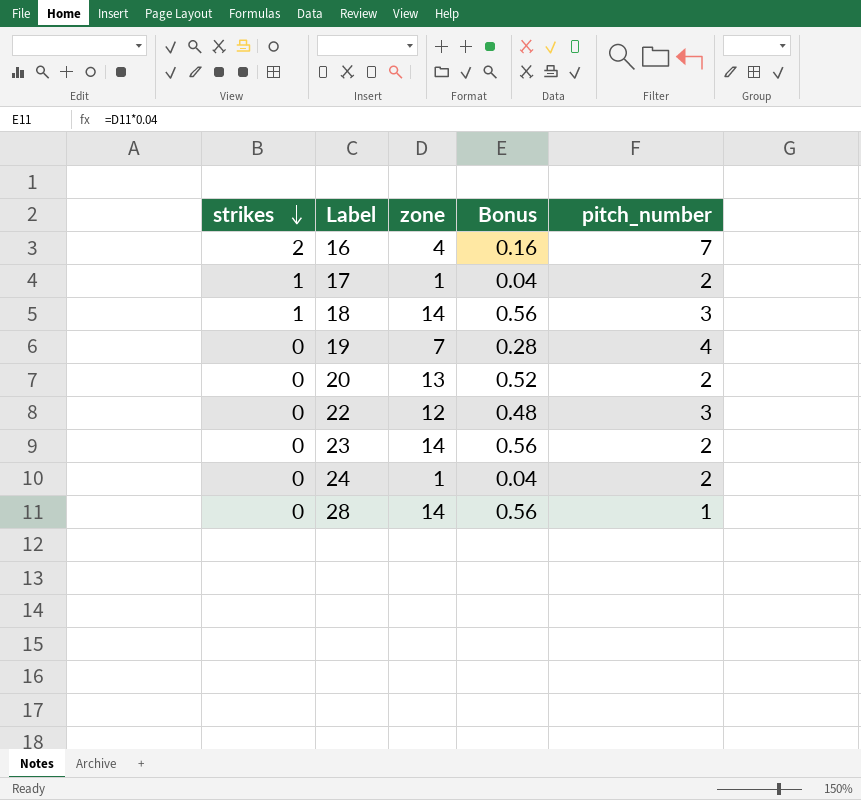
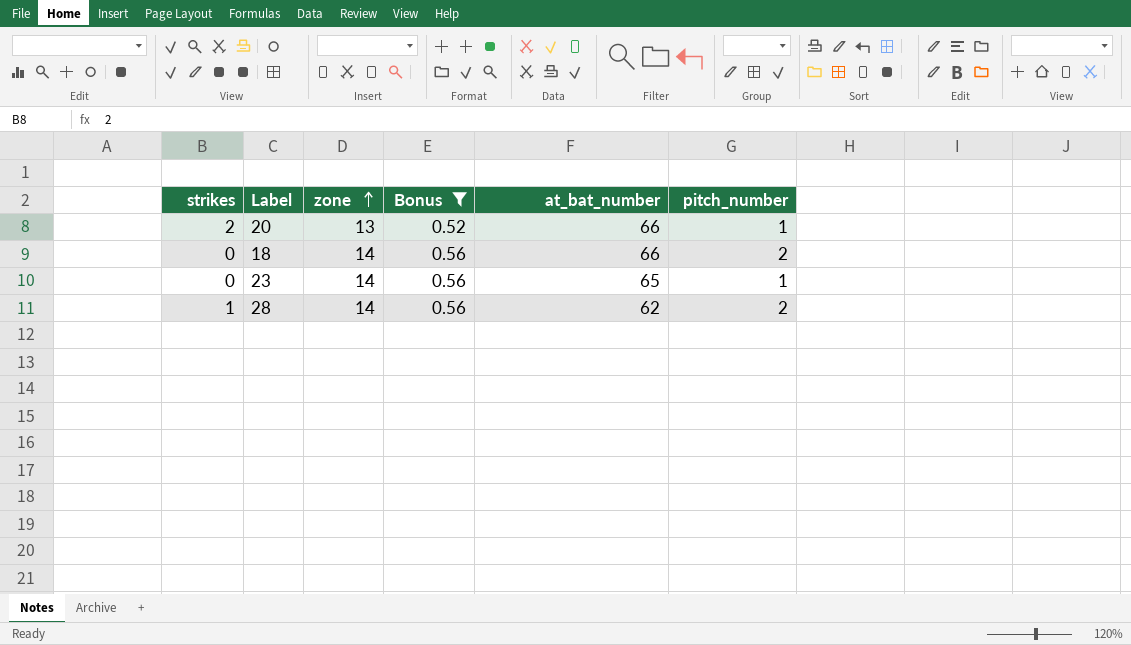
filter: none -> Bonus >= 0.52
row order: strikes descending -> zone ascending
column at_bat_number | position: none -> 5
20 | strikes: 0 -> 2
20 | pitch_number: 2 -> 1
18 | strikes: 1 -> 0
18 | pitch_number: 3 -> 2
23 | pitch_number: 2 -> 1
28 | strikes: 0 -> 1
28 | pitch_number: 1 -> 2

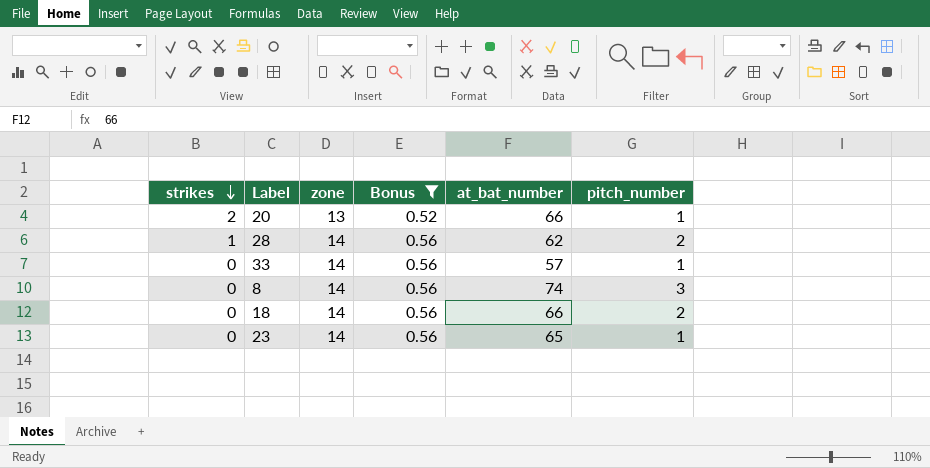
row order: zone ascending -> strikes descending
row 33: none -> 0 | 14 | 0.56 | 57 | 1
row 8: none -> 0 | 14 | 0.56 | 74 | 3

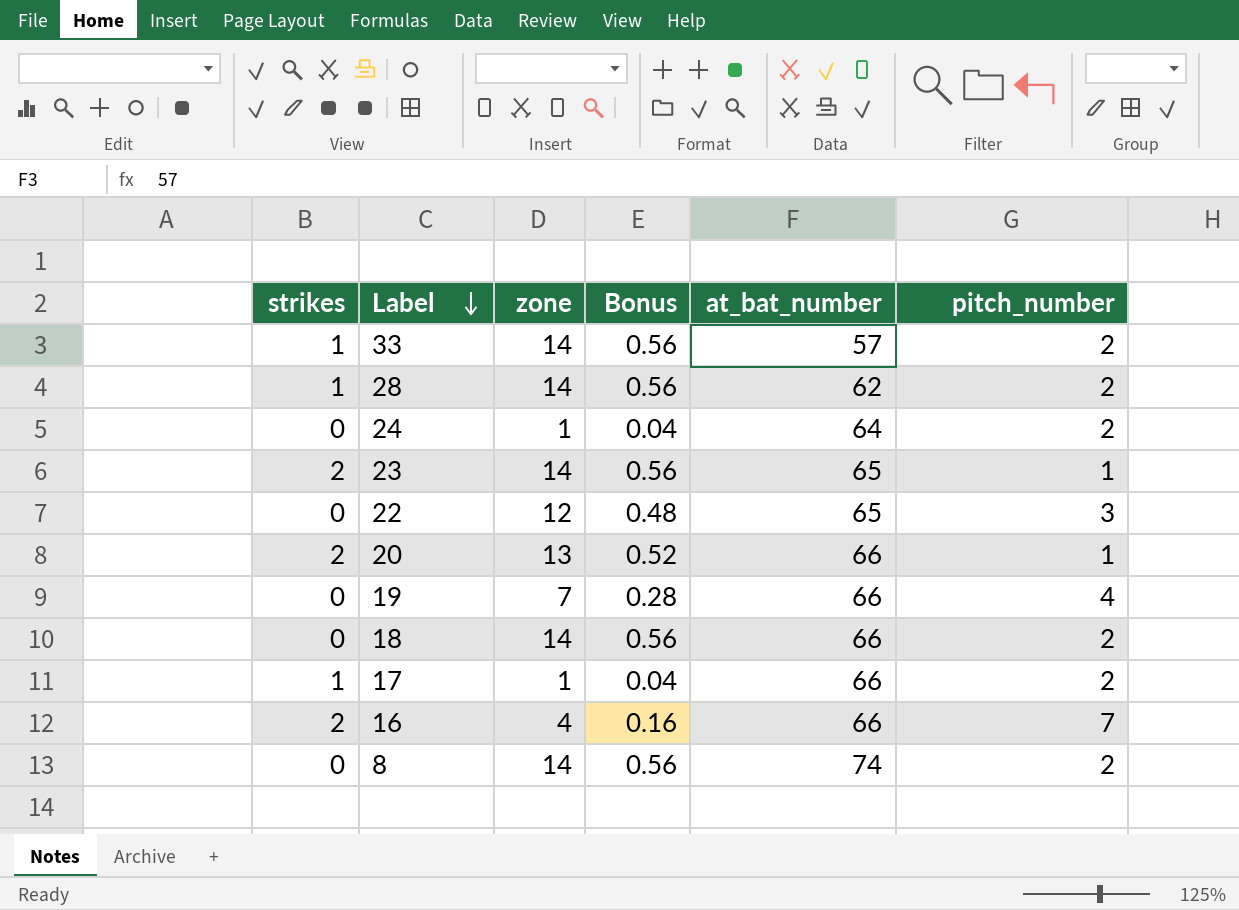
filter: Bonus >= 0.52 -> none
row order: strikes descending -> Label descending
33 | strikes: 0 -> 1
33 | pitch_number: 1 -> 2
23 | strikes: 0 -> 2
8 | pitch_number: 3 -> 2

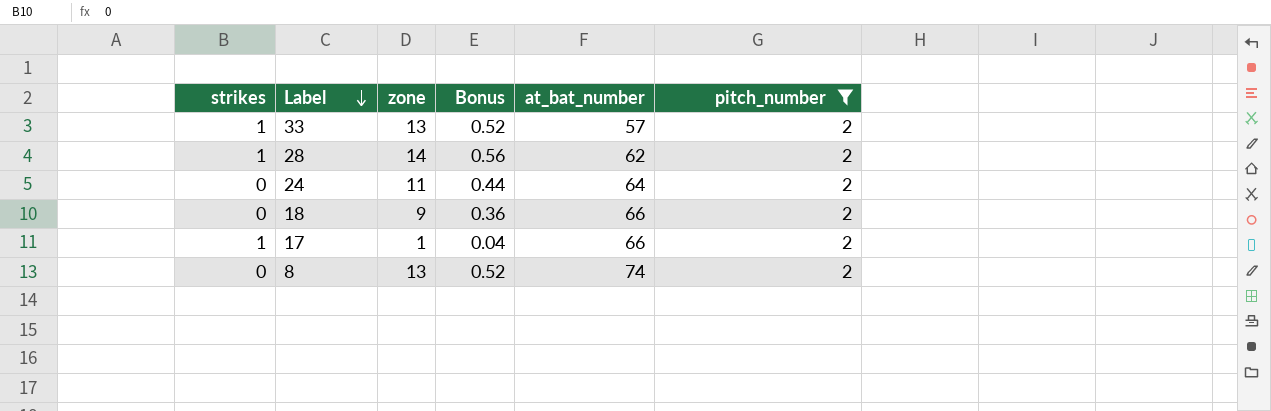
filter: none -> pitch_number = 2
33 | zone: 14 -> 13
33 | Bonus: 0.56 -> 0.52
24 | zone: 1 -> 11
24 | Bonus: 0.04 -> 0.44
18 | zone: 14 -> 9
18 | Bonus: 0.56 -> 0.36
8 | zone: 14 -> 13
8 | Bonus: 0.56 -> 0.52

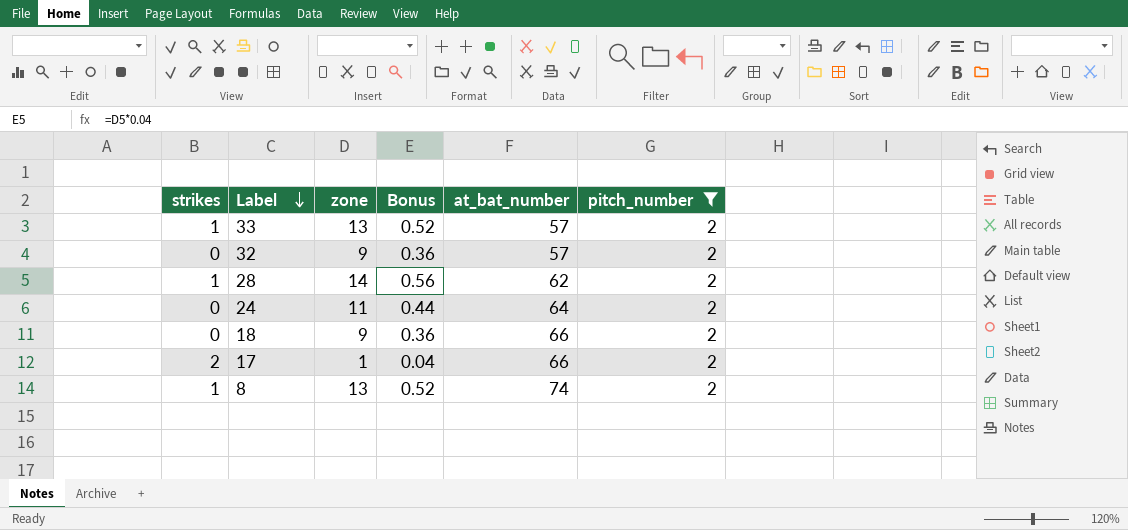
row 32: none -> 0 | 9 | 0.36 | 57 | 2
17 | strikes: 1 -> 2
8 | strikes: 0 -> 1

